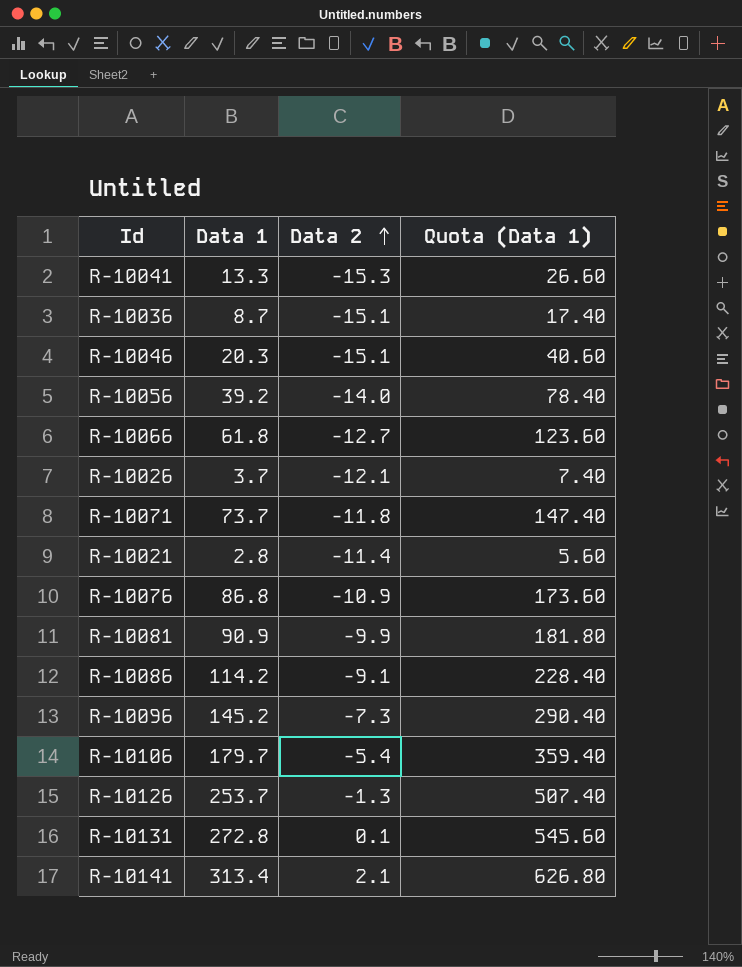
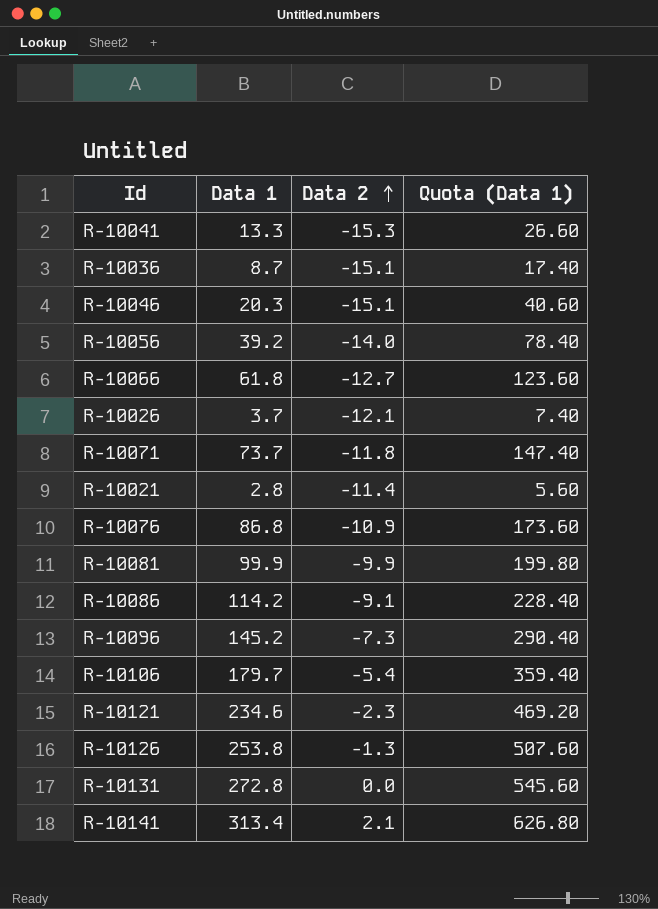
R-10081 | Data 1: 90.9 -> 99.9
R-10081 | Quota (Data 1): 181.80 -> 199.80
row R-10121: none -> 234.6 | -2.3 | 469.20
R-10126 | Data 1: 253.7 -> 253.8
R-10126 | Quota (Data 1): 507.40 -> 507.60
R-10131 | Data 2: 0.1 -> 0.0

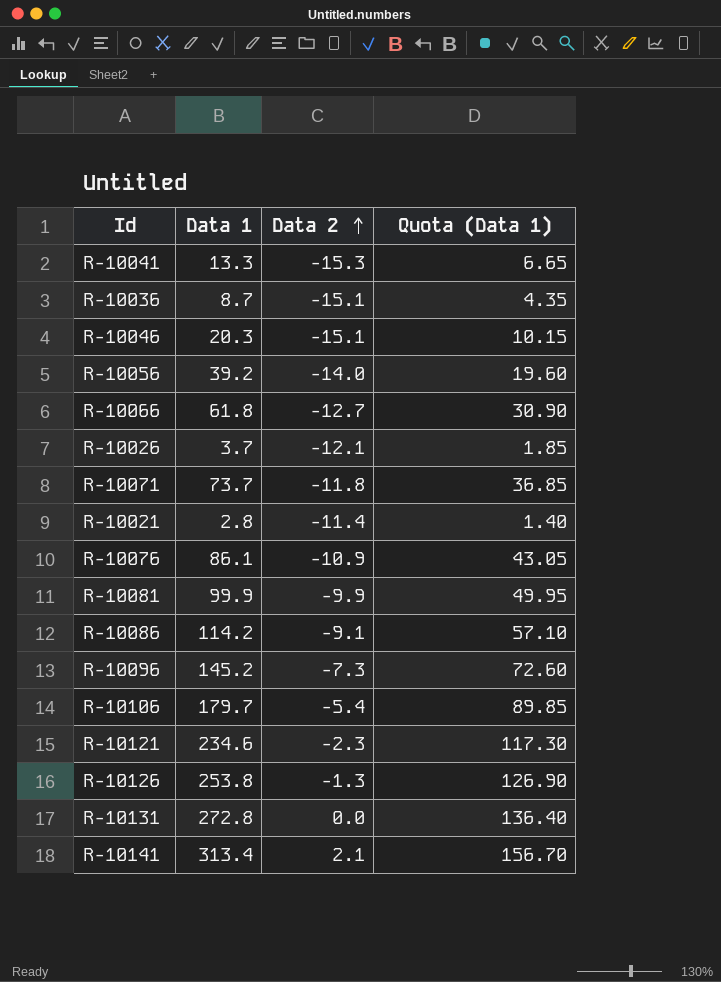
column Quota (Data 1) | formula: [Data 1] * 2 -> [Data 1] * 0.5
R-10076 | Data 1: 86.8 -> 86.1

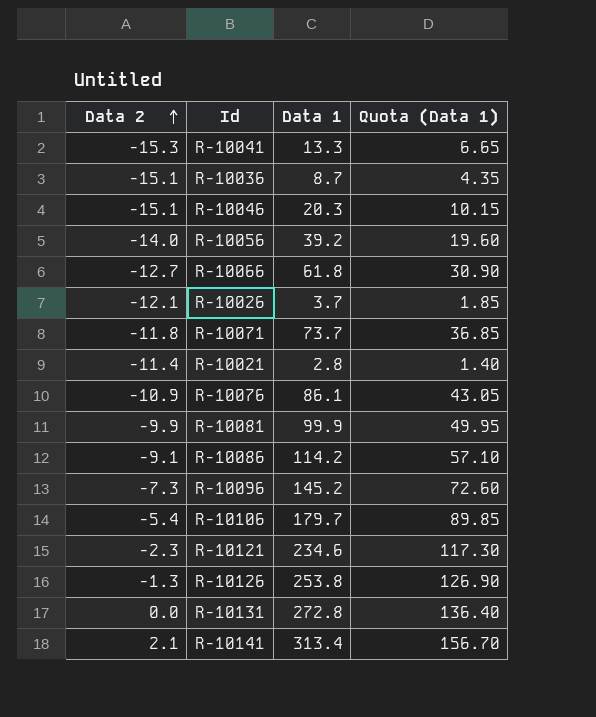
column Data 2 | position: 3 -> 1

